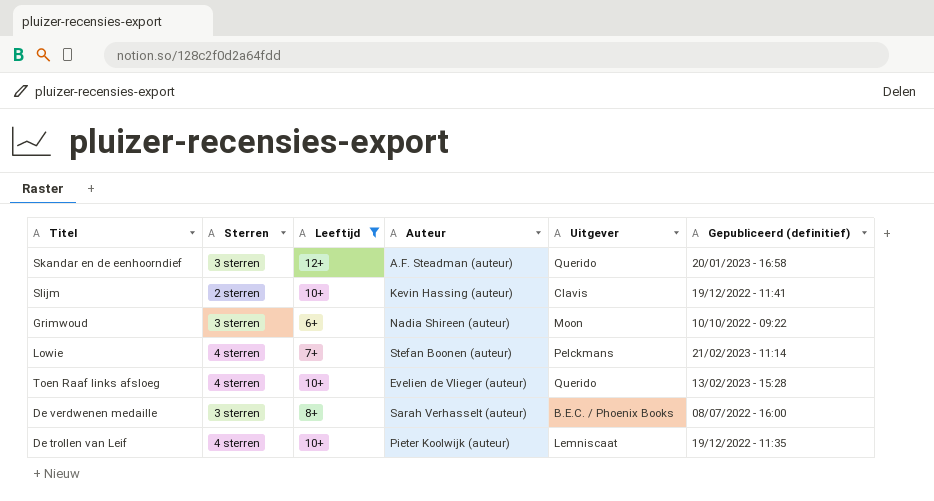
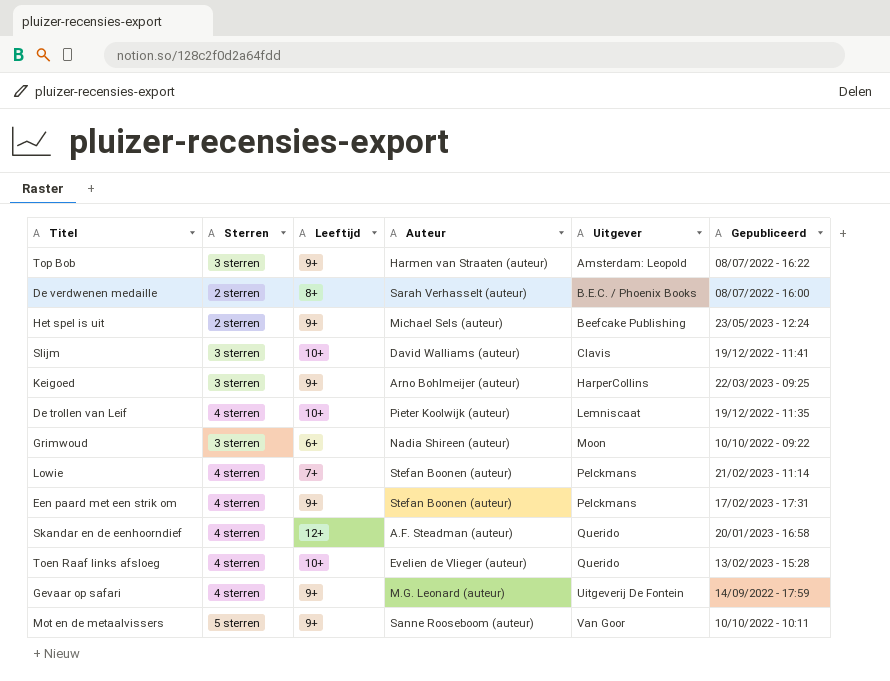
filter: Leeftijd != 9+ -> none
row order: none -> Uitgever ascending
column name: Gepubliceerd (definitief) -> Gepubliceerd
De verdwenen medaille | Sterren: 3 sterren -> 2 sterren
Slijm | Sterren: 2 sterren -> 3 sterren
Slijm | Auteur: Kevin Hassing (auteur) -> David Walliams (auteur)
Skandar en de eenhoorndief | Sterren: 3 sterren -> 4 sterren

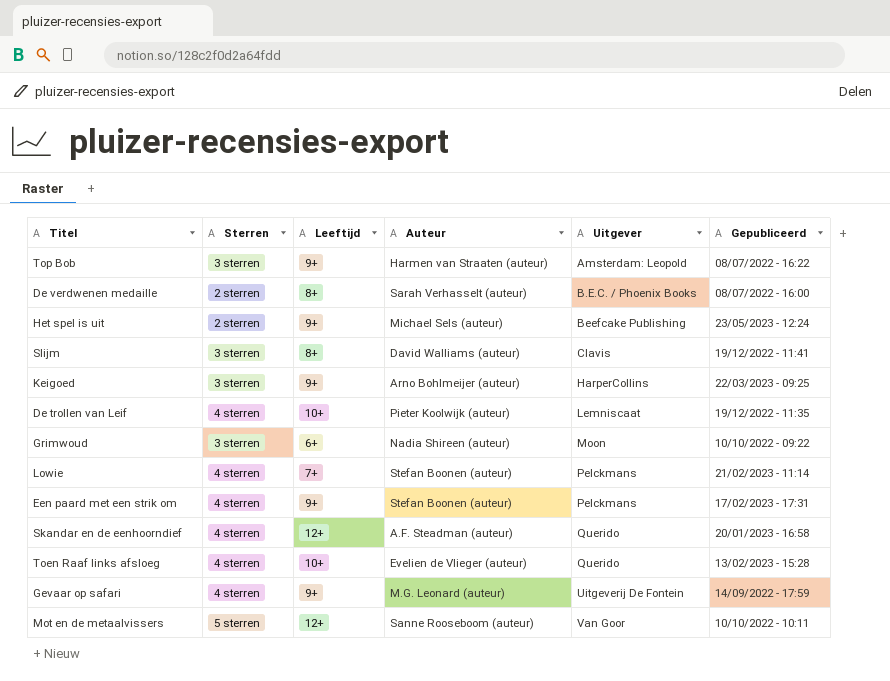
Slijm | Leeftijd: 10+ -> 8+
Mot en de metaalvissers | Leeftijd: 9+ -> 12+

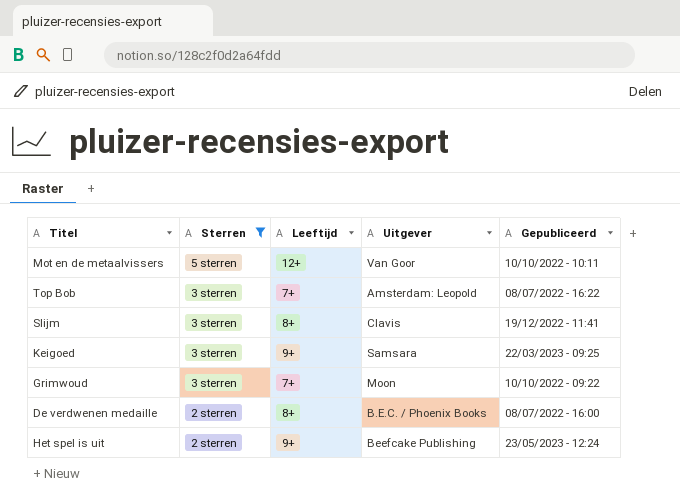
filter: none -> Sterren != 4 sterren
row order: Uitgever ascending -> Sterren descending
column Auteur | position: 4 -> none
Top Bob | Leeftijd: 9+ -> 7+
Keigoed | Uitgever: HarperCollins -> Samsara
Grimwoud | Leeftijd: 6+ -> 7+

